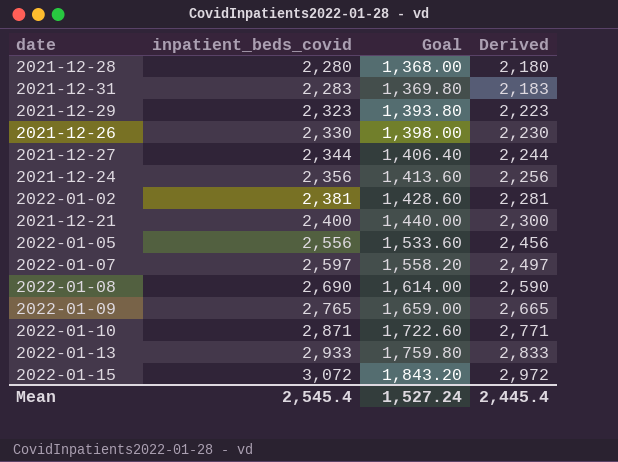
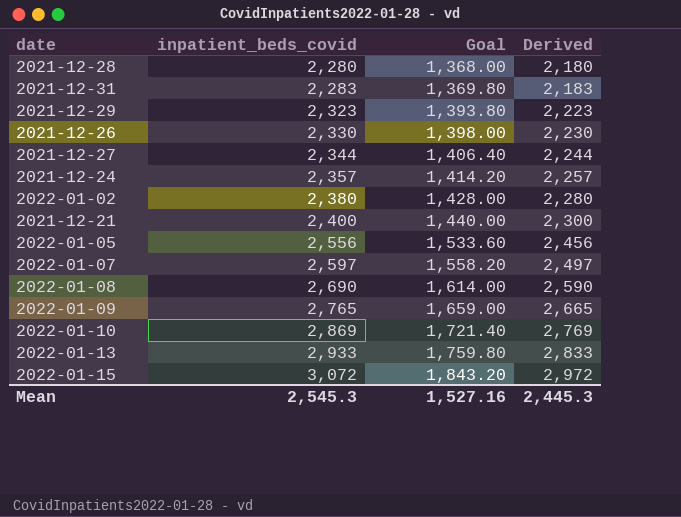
2021-12-24 | inpatient_beds_covid: 2,356 -> 2,357
2021-12-24 | Goal: 1,413.60 -> 1,414.20
2021-12-24 | Derived: 2,256 -> 2,257
2022-01-02 | inpatient_beds_covid: 2,381 -> 2,380
2022-01-02 | Goal: 1,428.60 -> 1,428.00
2022-01-02 | Derived: 2,281 -> 2,280
2022-01-10 | inpatient_beds_covid: 2,871 -> 2,869
2022-01-10 | Goal: 1,722.60 -> 1,721.40
2022-01-10 | Derived: 2,771 -> 2,769
Mean | inpatient_beds_covid: 2,545.4 -> 2,545.3
Mean | Goal: 1,527.24 -> 1,527.16
Mean | Derived: 2,445.4 -> 2,445.3

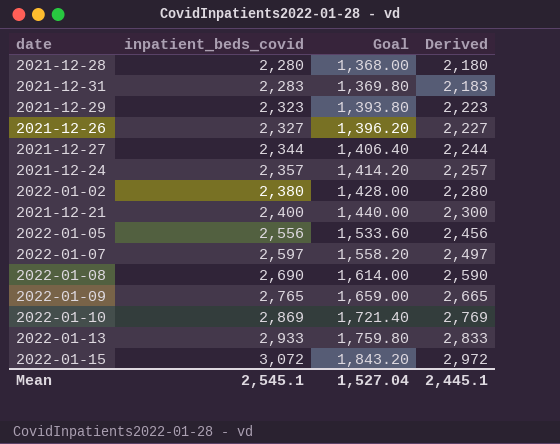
2021-12-26 | inpatient_beds_covid: 2,330 -> 2,327
2021-12-26 | Goal: 1,398.00 -> 1,396.20
2021-12-26 | Derived: 2,230 -> 2,227
Mean | inpatient_beds_covid: 2,545.3 -> 2,545.1
Mean | Goal: 1,527.16 -> 1,527.04
Mean | Derived: 2,445.3 -> 2,445.1

